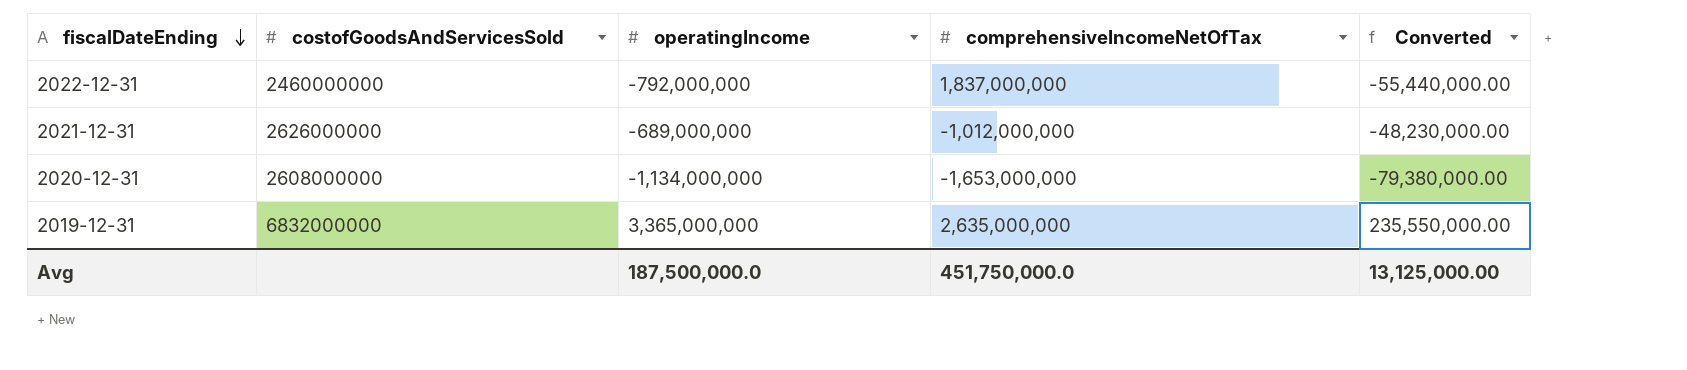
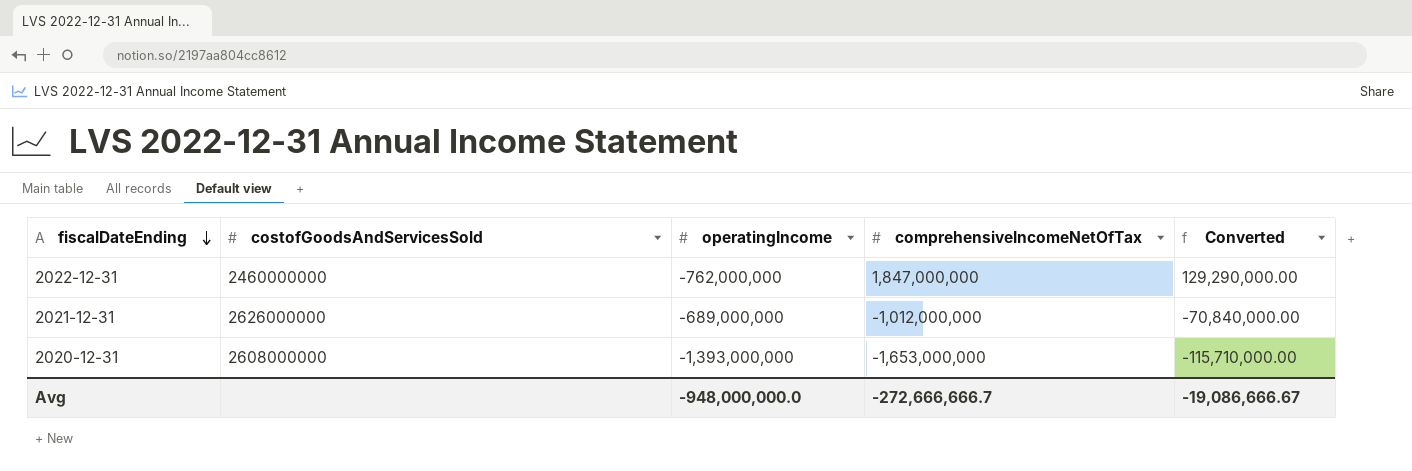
column Converted | formula: [operatingIncome] * 0.07 -> [comprehensiveIncomeNetOfTax] * 0.07
row 2019-12-31: 6832000000 | 3,365,000,000 | 2,635,000,000 | 235,550,000.00 -> none
2022-12-31 | operatingIncome: -792,000,000 -> -762,000,000
2022-12-31 | comprehensiveIncomeNetOfTax: 1,837,000,000 -> 1,847,000,000
2020-12-31 | operatingIncome: -1,134,000,000 -> -1,393,000,000
Avg | operatingIncome: 187,500,000.0 -> -948,000,000.0
Avg | comprehensiveIncomeNetOfTax: 451,750,000.0 -> -272,666,666.7
Avg | Converted: 13,125,000.00 -> -19,086,666.67

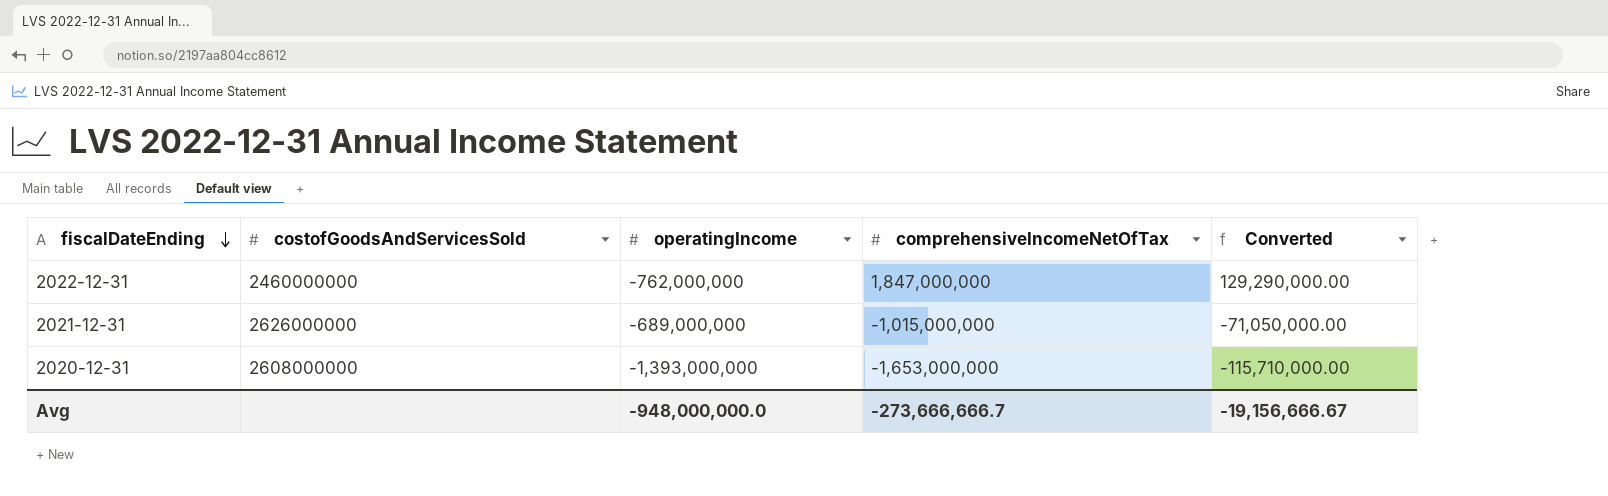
2021-12-31 | comprehensiveIncomeNetOfTax: -1,012,000,000 -> -1,015,000,000
2021-12-31 | Converted: -70,840,000.00 -> -71,050,000.00
Avg | comprehensiveIncomeNetOfTax: -272,666,666.7 -> -273,666,666.7
Avg | Converted: -19,086,666.67 -> -19,156,666.67

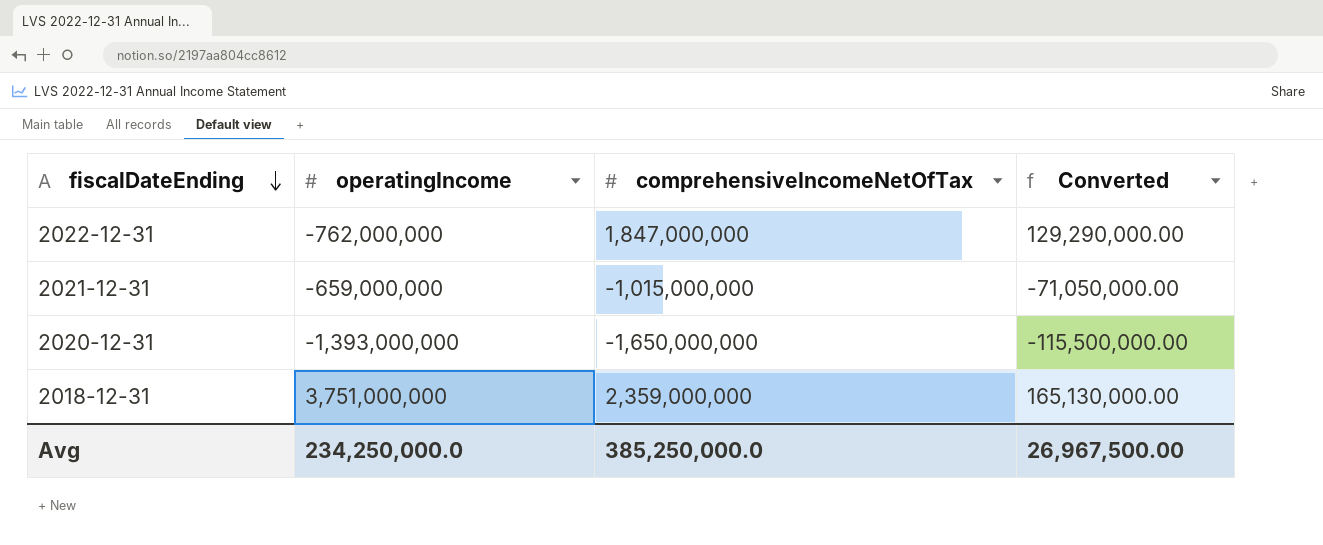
column costofGoodsAndServicesSold | position: 2 -> none
2021-12-31 | operatingIncome: -689,000,000 -> -659,000,000
2020-12-31 | comprehensiveIncomeNetOfTax: -1,653,000,000 -> -1,650,000,000
2020-12-31 | Converted: -115,710,000.00 -> -115,500,000.00
row 2018-12-31: none -> 3,751,000,000 | 2,359,000,000 | 165,130,000.00
Avg | operatingIncome: -948,000,000.0 -> 234,250,000.0
Avg | comprehensiveIncomeNetOfTax: -273,666,666.7 -> 385,250,000.0
Avg | Converted: -19,156,666.67 -> 26,967,500.00

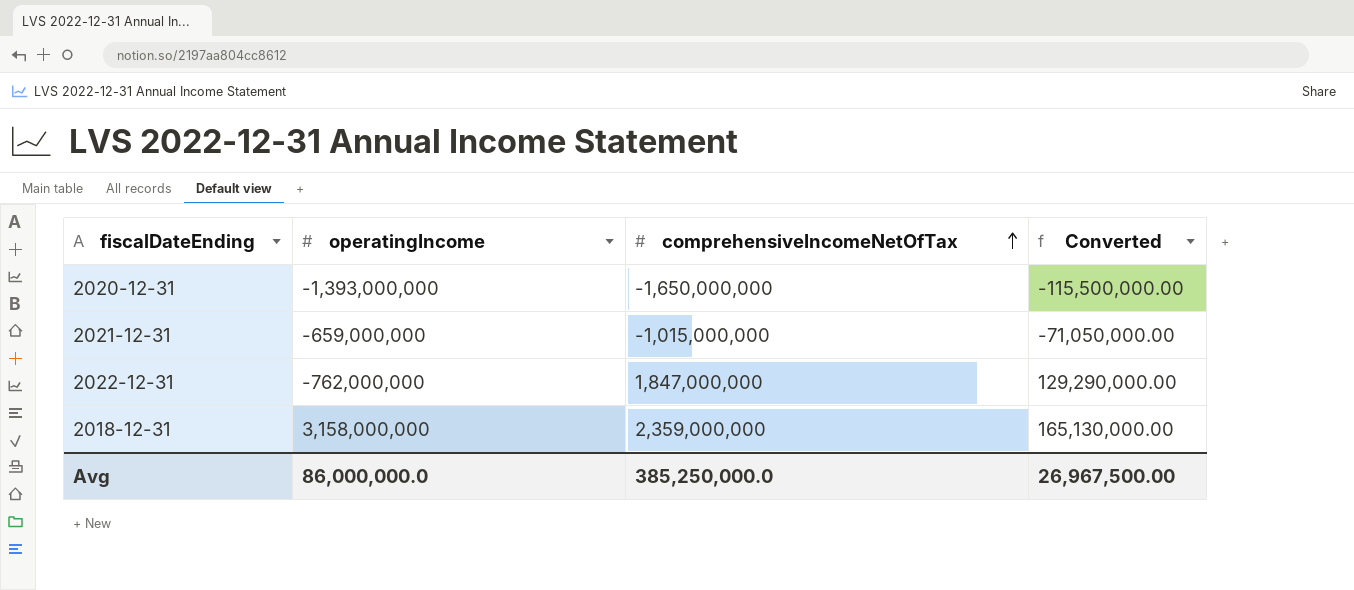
row order: fiscalDateEnding descending -> comprehensiveIncomeNetOfTax ascending
2018-12-31 | operatingIncome: 3,751,000,000 -> 3,158,000,000
Avg | operatingIncome: 234,250,000.0 -> 86,000,000.0

